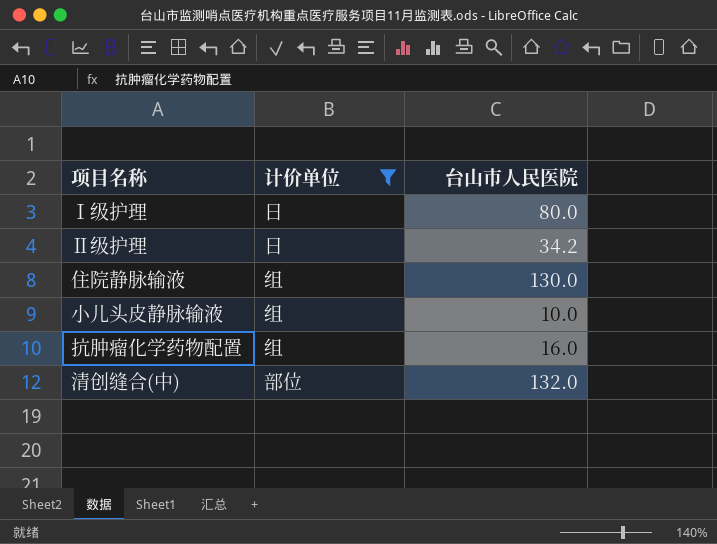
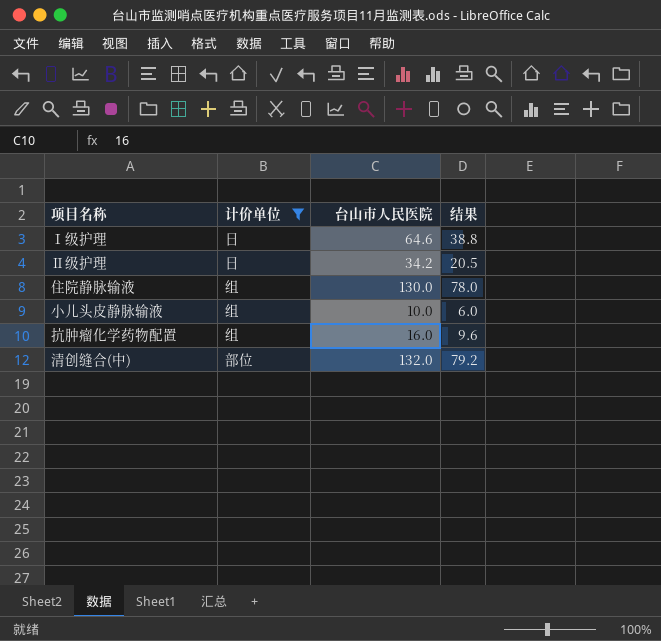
column 结果 | formula: none -> [台山市人民医院] * 0.6
Ⅰ级护理 | 台山市人民医院: 80.0 -> 64.6

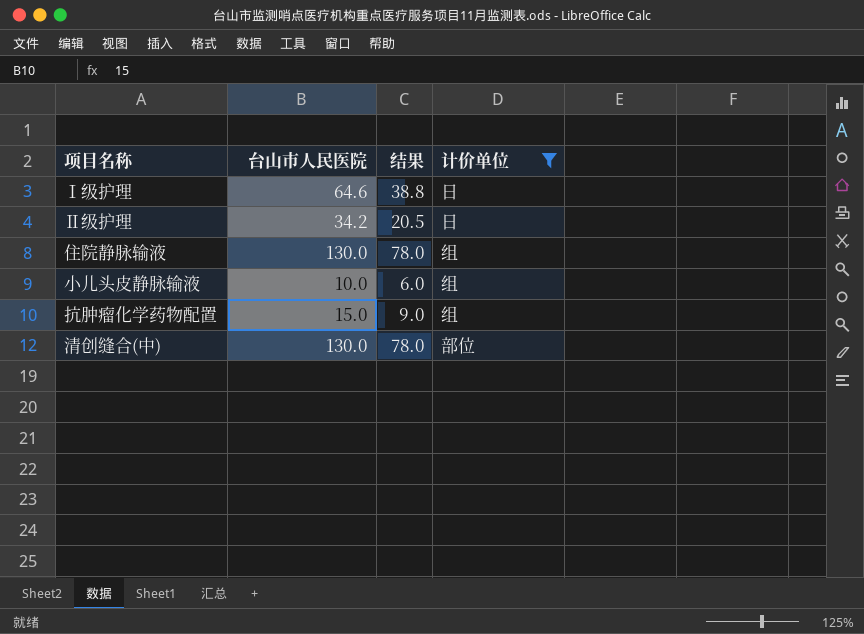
column 计价单位 | position: 2 -> 4
抗肿瘤化学药物配置 | 台山市人民医院: 16.0 -> 15.0
抗肿瘤化学药物配置 | 结果: 9.6 -> 9.0
清创缝合(中) | 台山市人民医院: 132.0 -> 130.0
清创缝合(中) | 结果: 79.2 -> 78.0

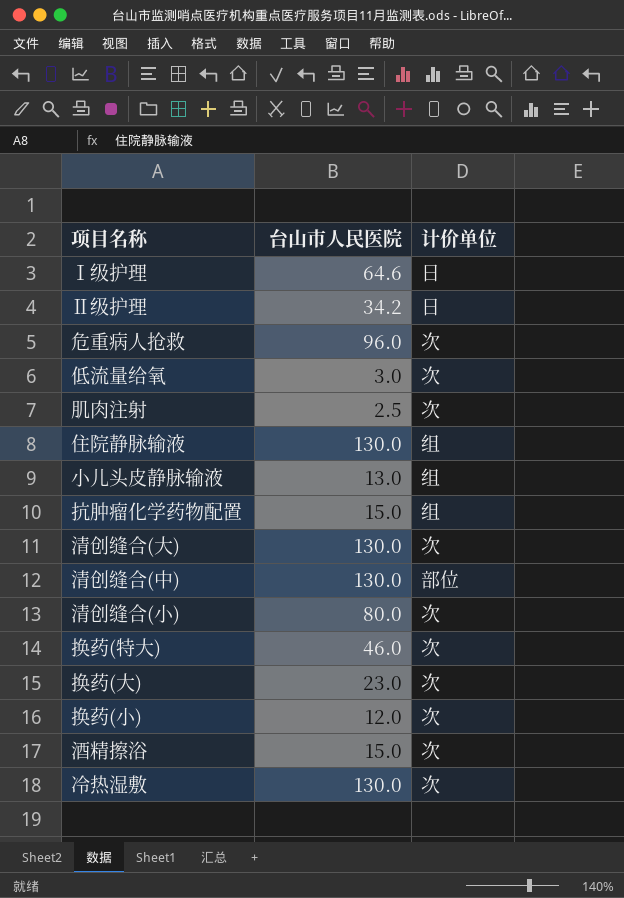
filter: 计价单位 != 次 -> none
column 结果 | formula: [台山市人民医院] * 0.6 -> none
小儿头皮静脉输液 | 台山市人民医院: 10.0 -> 13.0

